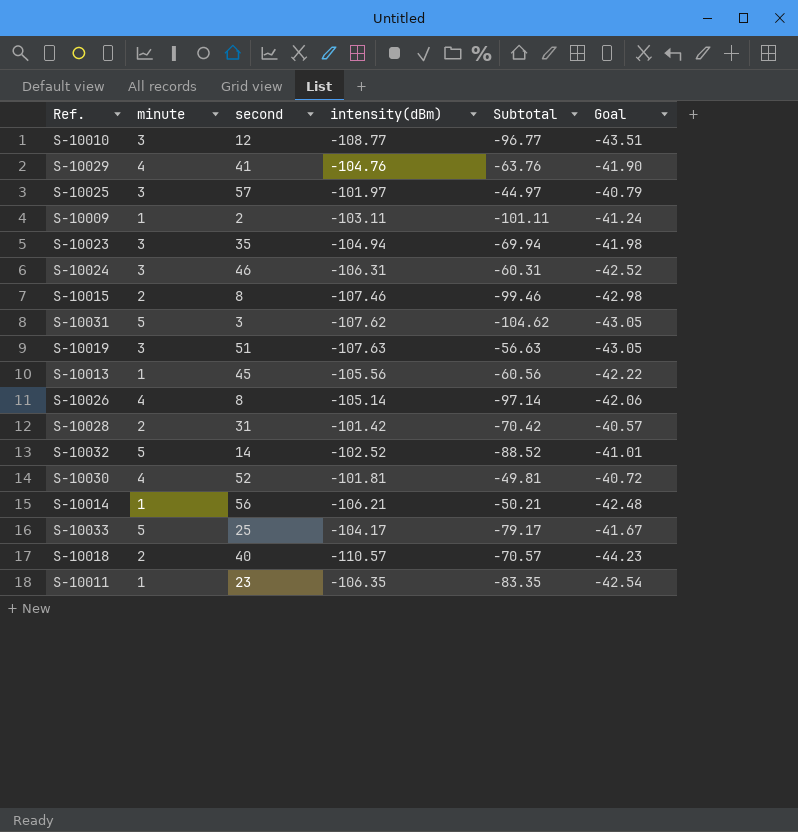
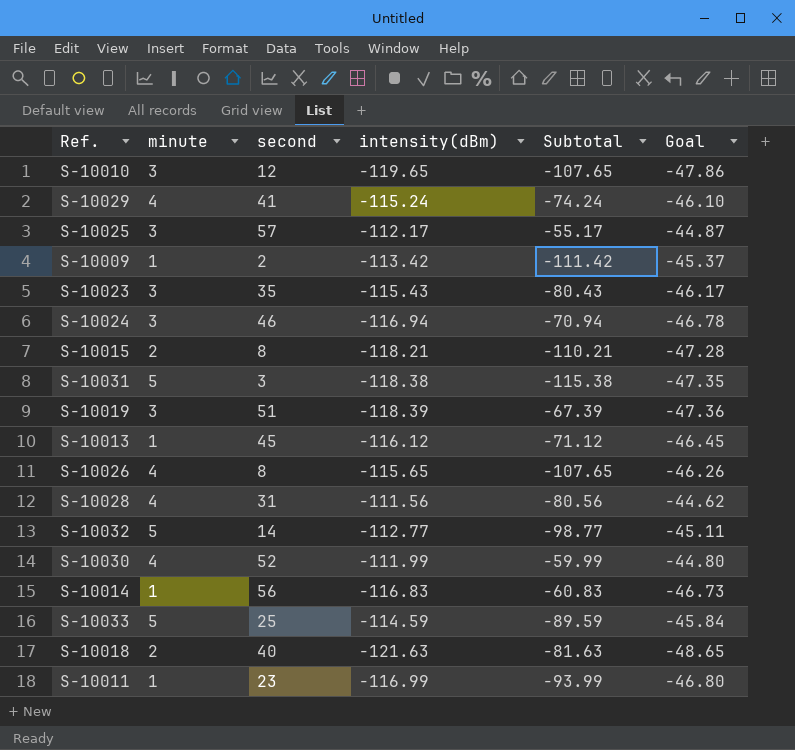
S-10010 | intensity(dBm): -108.77 -> -119.65
S-10010 | Subtotal: -96.77 -> -107.65
S-10010 | Goal: -43.51 -> -47.86
S-10029 | intensity(dBm): -104.76 -> -115.24
S-10029 | Subtotal: -63.76 -> -74.24
S-10029 | Goal: -41.90 -> -46.10
S-10025 | intensity(dBm): -101.97 -> -112.17
S-10025 | Subtotal: -44.97 -> -55.17
S-10025 | Goal: -40.79 -> -44.87
S-10009 | intensity(dBm): -103.11 -> -113.42
S-10009 | Subtotal: -101.11 -> -111.42
S-10009 | Goal: -41.24 -> -45.37
S-10023 | intensity(dBm): -104.94 -> -115.43
S-10023 | Subtotal: -69.94 -> -80.43
S-10023 | Goal: -41.98 -> -46.17
S-10024 | intensity(dBm): -106.31 -> -116.94
S-10024 | Subtotal: -60.31 -> -70.94
S-10024 | Goal: -42.52 -> -46.78
S-10015 | intensity(dBm): -107.46 -> -118.21
S-10015 | Subtotal: -99.46 -> -110.21
S-10015 | Goal: -42.98 -> -47.28
S-10031 | intensity(dBm): -107.62 -> -118.38
S-10031 | Subtotal: -104.62 -> -115.38
S-10031 | Goal: -43.05 -> -47.35
S-10019 | intensity(dBm): -107.63 -> -118.39
S-10019 | Subtotal: -56.63 -> -67.39
S-10019 | Goal: -43.05 -> -47.36
S-10013 | intensity(dBm): -105.56 -> -116.12
S-10013 | Subtotal: -60.56 -> -71.12
S-10013 | Goal: -42.22 -> -46.45
S-10026 | intensity(dBm): -105.14 -> -115.65
S-10026 | Subtotal: -97.14 -> -107.65
S-10026 | Goal: -42.06 -> -46.26
S-10028 | minute: 2 -> 4
S-10028 | intensity(dBm): -101.42 -> -111.56
S-10028 | Subtotal: -70.42 -> -80.56
S-10028 | Goal: -40.57 -> -44.62
S-10032 | intensity(dBm): -102.52 -> -112.77
S-10032 | Subtotal: -88.52 -> -98.77
S-10032 | Goal: -41.01 -> -45.11
S-10030 | intensity(dBm): -101.81 -> -111.99
S-10030 | Subtotal: -49.81 -> -59.99
S-10030 | Goal: -40.72 -> -44.80
S-10014 | intensity(dBm): -106.21 -> -116.83
S-10014 | Subtotal: -50.21 -> -60.83
S-10014 | Goal: -42.48 -> -46.73
S-10033 | intensity(dBm): -104.17 -> -114.59
S-10033 | Subtotal: -79.17 -> -89.59
S-10033 | Goal: -41.67 -> -45.84
S-10018 | intensity(dBm): -110.57 -> -121.63
S-10018 | Subtotal: -70.57 -> -81.63
S-10018 | Goal: -44.23 -> -48.65
S-10011 | intensity(dBm): -106.35 -> -116.99
S-10011 | Subtotal: -83.35 -> -93.99
S-10011 | Goal: -42.54 -> -46.80

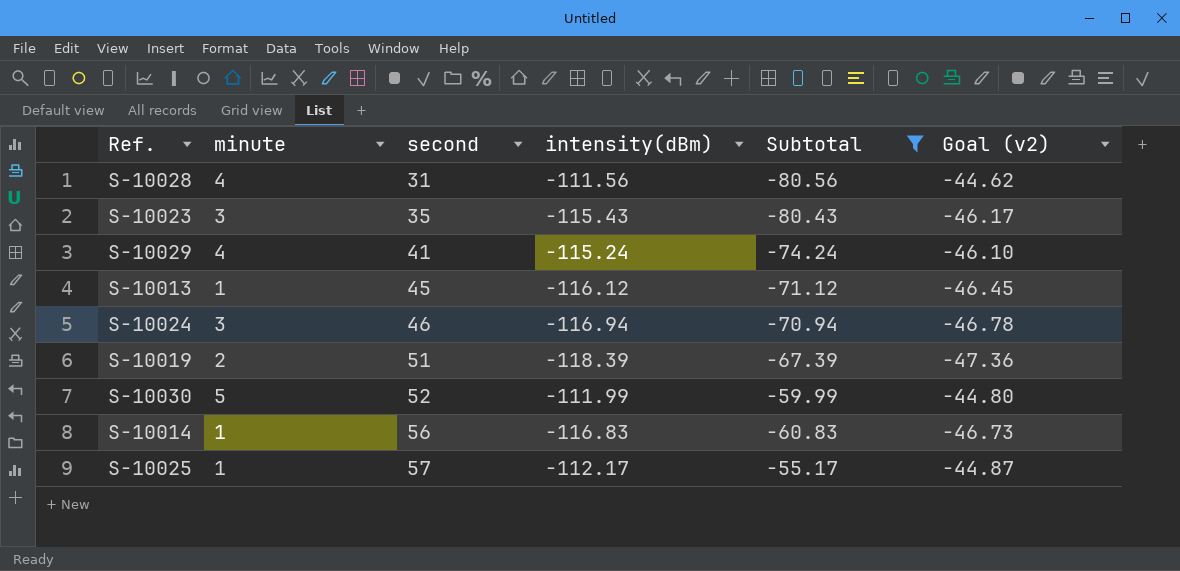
filter: none -> Subtotal >= -80.56
row order: none -> second ascending
column name: Goal -> Goal (v2)
S-10019 | minute: 3 -> 2
S-10030 | minute: 4 -> 5
S-10025 | minute: 3 -> 1

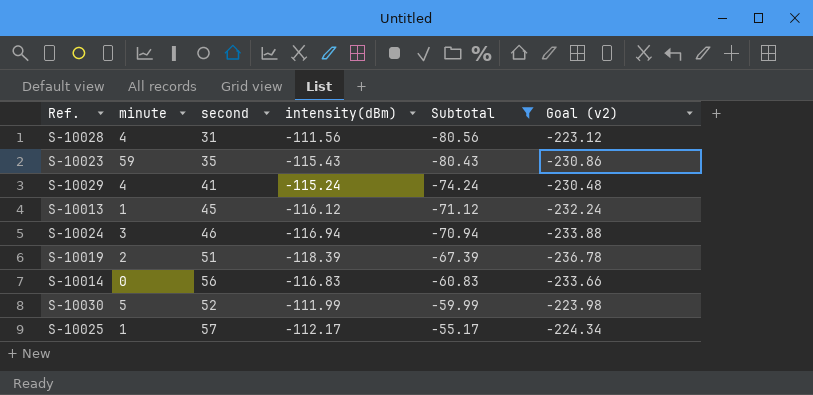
row order: second ascending -> Subtotal ascending
column Goal (v2) | formula: [intensity(dBm)] * 0.4 -> [intensity(dBm)] * 2
S-10023 | minute: 3 -> 59
S-10014 | minute: 1 -> 0

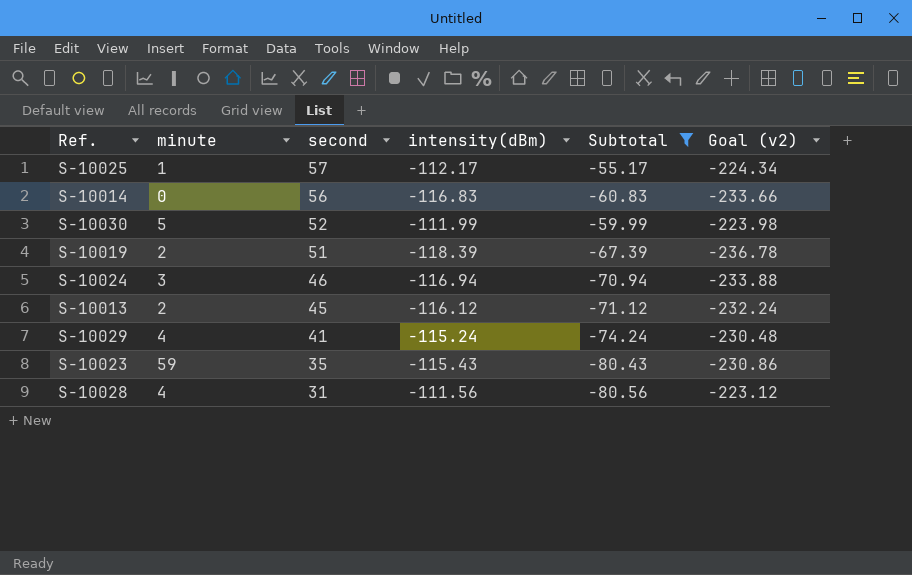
row order: Subtotal ascending -> second descending
S-10013 | minute: 1 -> 2

